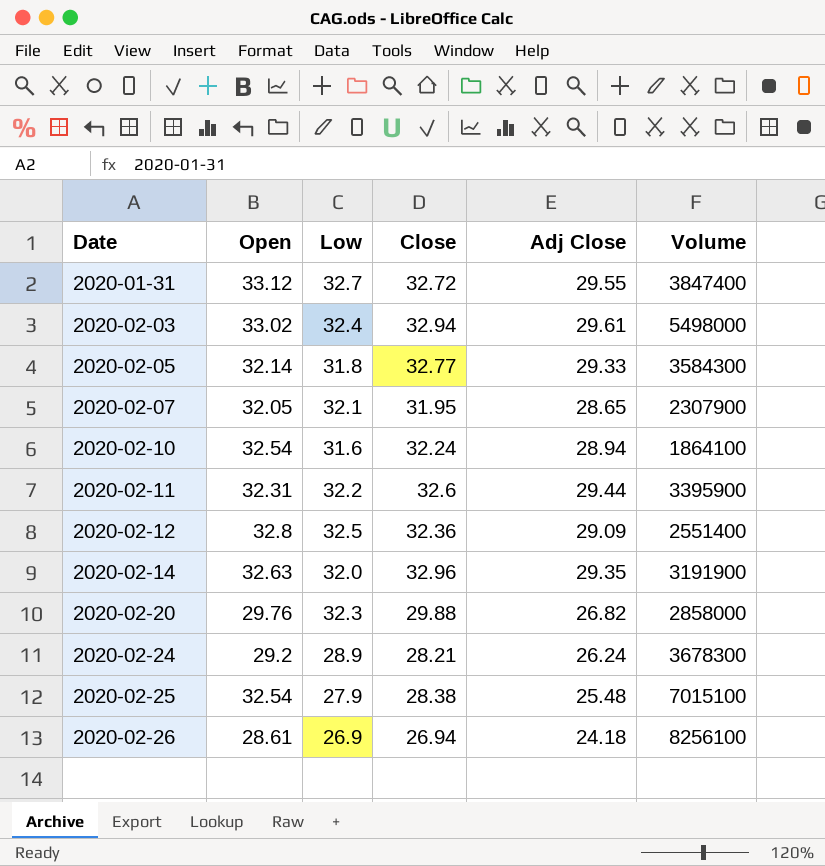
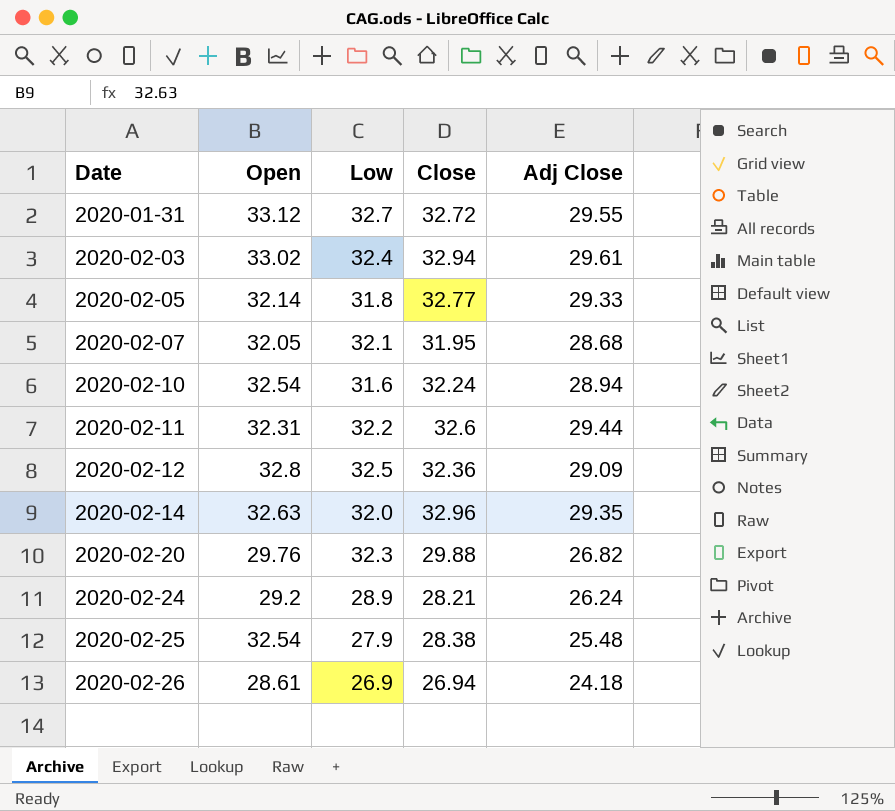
column Volume | position: 6 -> none
2020-02-07 | Adj Close: 28.65 -> 28.68

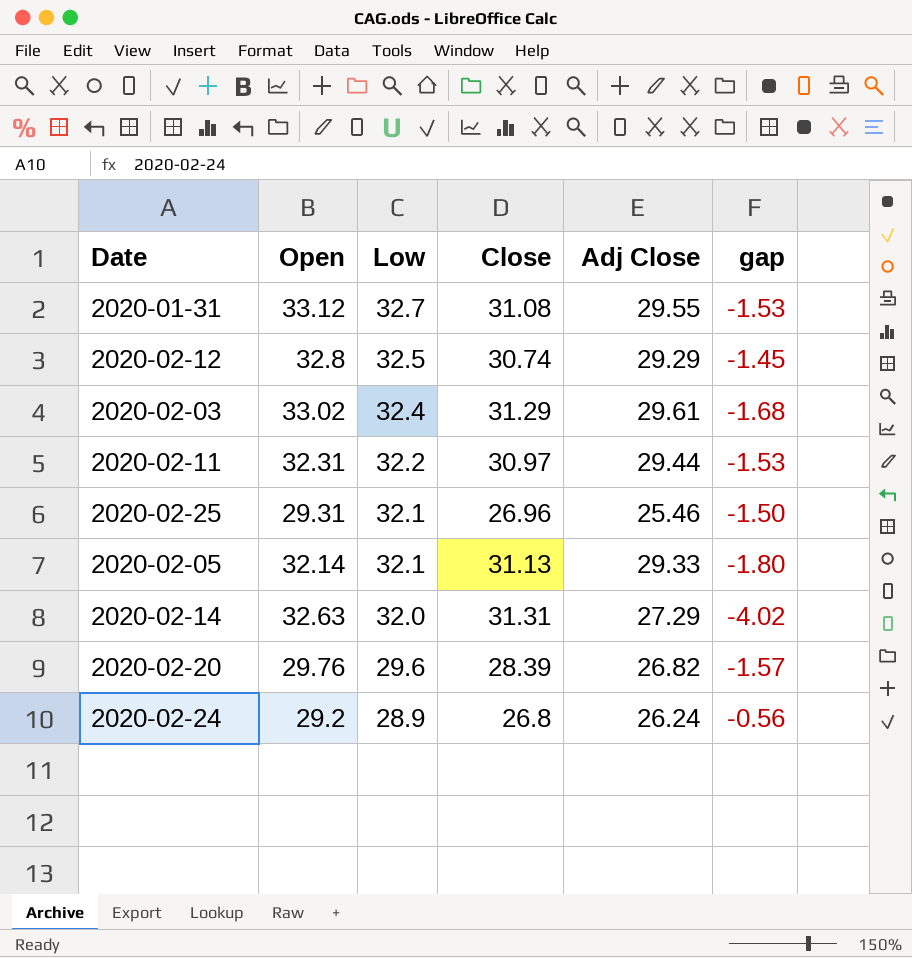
row order: Date ascending -> Low descending
column gap | formula: none -> [Adj Close] - [Close]
row 2020-02-07: 32.05 | 32.1 | 31.95 | 28.68 -> none
row 2020-02-10: 32.54 | 31.6 | 32.24 | 28.94 -> none
row 2020-02-26: 28.61 | 26.9 | 26.94 | 24.18 -> none
2020-01-31 | Close: 32.72 -> 31.08
2020-02-12 | Close: 32.36 -> 30.74
2020-02-12 | Adj Close: 29.09 -> 29.29
2020-02-03 | Close: 32.94 -> 31.29
2020-02-11 | Close: 32.6 -> 30.97
2020-02-25 | Open: 32.54 -> 29.31
2020-02-25 | Low: 27.9 -> 32.1
2020-02-25 | Close: 28.38 -> 26.96
2020-02-25 | Adj Close: 25.48 -> 25.46
2020-02-05 | Low: 31.8 -> 32.1
2020-02-05 | Close: 32.77 -> 31.13
2020-02-14 | Close: 32.96 -> 31.31
2020-02-14 | Adj Close: 29.35 -> 27.29
2020-02-20 | Low: 32.3 -> 29.6
2020-02-20 | Close: 29.88 -> 28.39
2020-02-24 | Close: 28.21 -> 26.8

